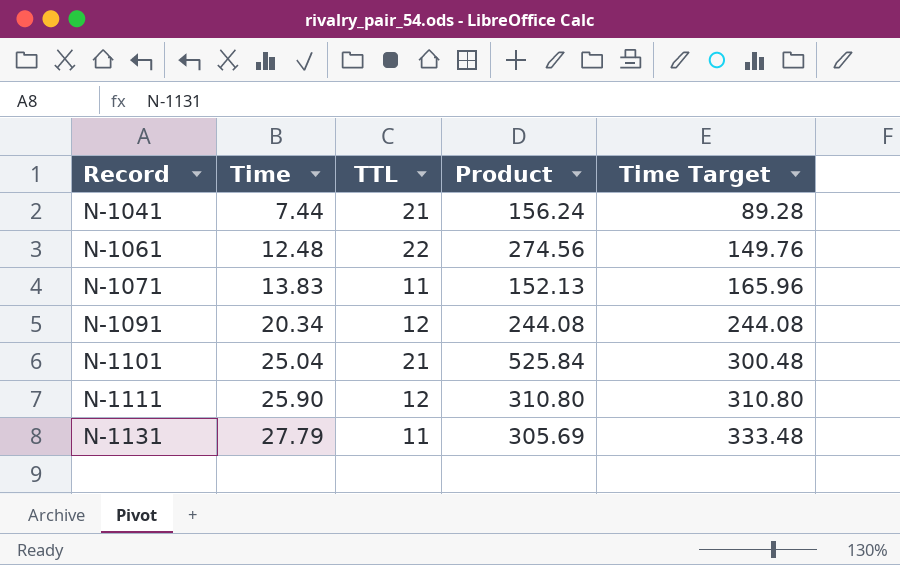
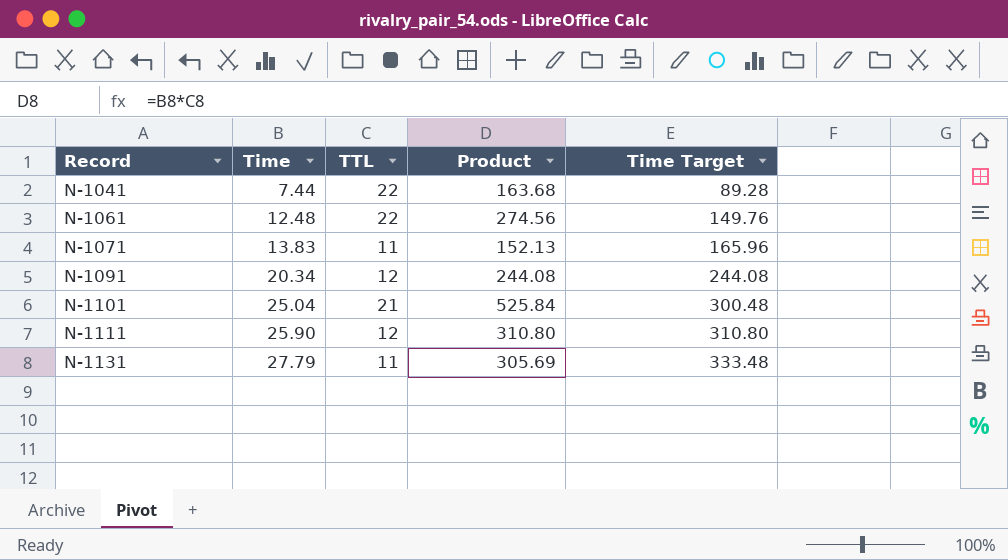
N-1041 | TTL: 21 -> 22
N-1041 | Product: 156.24 -> 163.68

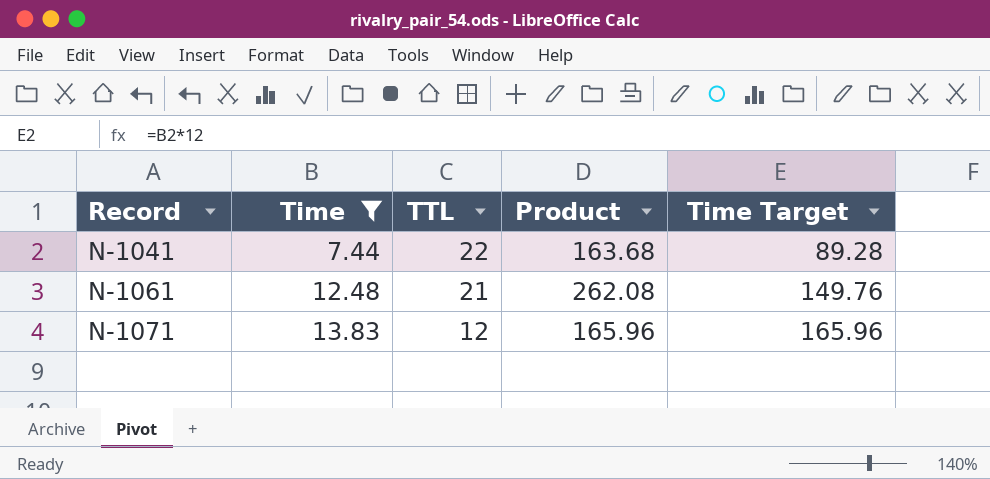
filter: none -> Time <= 13.83
N-1061 | TTL: 22 -> 21
N-1061 | Product: 274.56 -> 262.08
N-1071 | TTL: 11 -> 12
N-1071 | Product: 152.13 -> 165.96

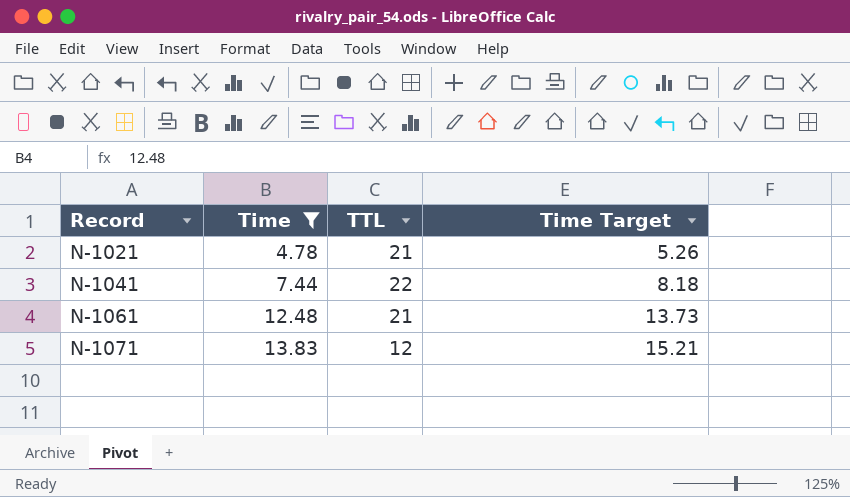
column Product | formula: [Time] * [TTL] -> none
column Time Target | formula: [Time] * 12 -> [Time] * 1.1
row N-1021: none -> 4.78 | 21 | 5.26

